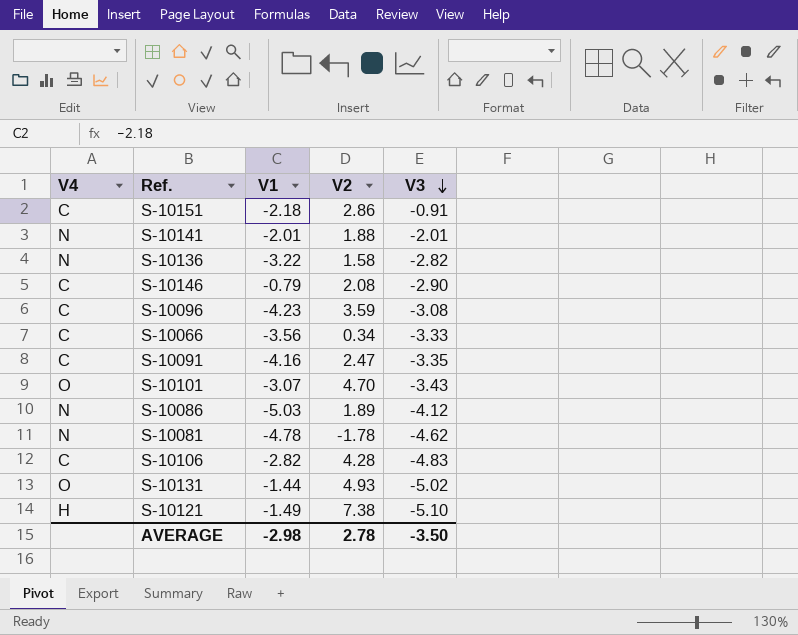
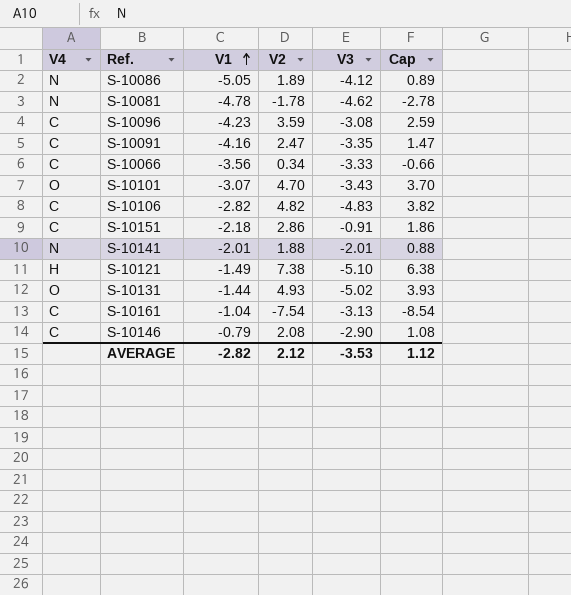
row order: V3 descending -> V1 ascending
column Cap | formula: none -> [V2] - 1
row S-10136: N | -3.22 | 1.58 | -2.82 -> none
S-10086 | V1: -5.03 -> -5.05
S-10106 | V2: 4.28 -> 4.82
row S-10161: none -> C | -1.04 | -7.54 | -3.13 | -8.54
AVERAGE | V1: -2.98 -> -2.82
AVERAGE | V2: 2.78 -> 2.12
AVERAGE | V3: -3.50 -> -3.53

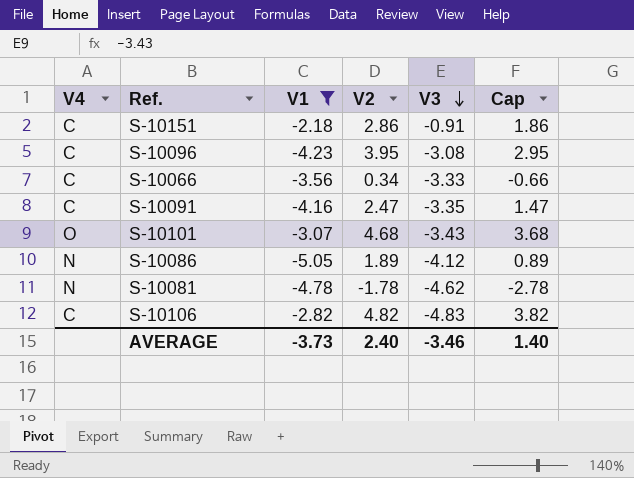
filter: none -> V1 <= -2.18
row order: V1 ascending -> V3 descending
S-10096 | V2: 3.59 -> 3.95
S-10096 | Cap: 2.59 -> 2.95
S-10101 | V2: 4.70 -> 4.68
S-10101 | Cap: 3.70 -> 3.68
AVERAGE | V1: -2.82 -> -3.73
AVERAGE | V2: 2.12 -> 2.40
AVERAGE | V3: -3.53 -> -3.46
AVERAGE | Cap: 1.12 -> 1.40

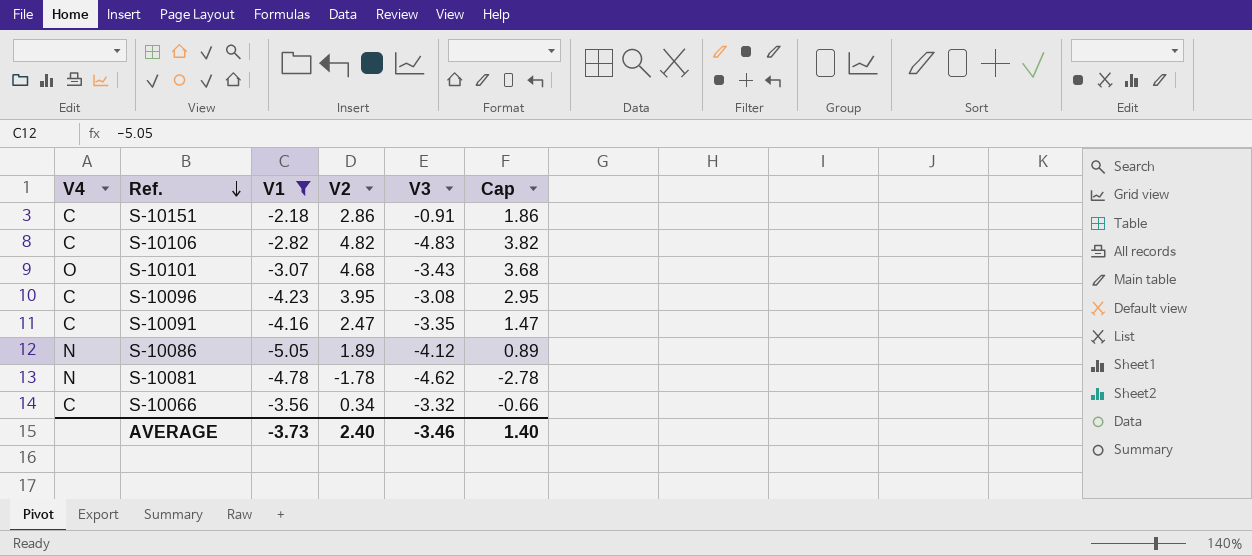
row order: V3 descending -> Ref. descending
S-10066 | V3: -3.33 -> -3.32

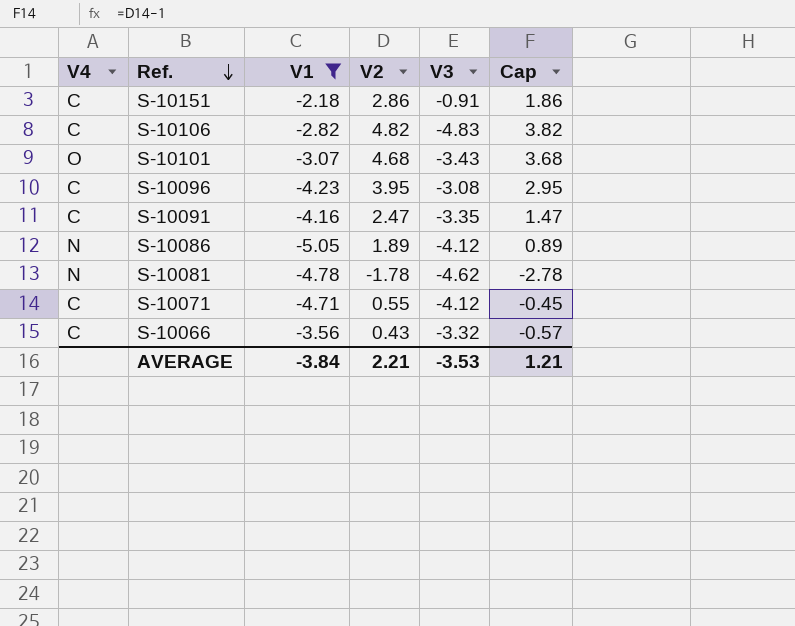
row S-10071: none -> C | -4.71 | 0.55 | -4.12 | -0.45
S-10066 | V2: 0.34 -> 0.43
S-10066 | Cap: -0.66 -> -0.57
AVERAGE | V1: -3.73 -> -3.84
AVERAGE | V2: 2.40 -> 2.21
AVERAGE | V3: -3.46 -> -3.53
AVERAGE | Cap: 1.40 -> 1.21

